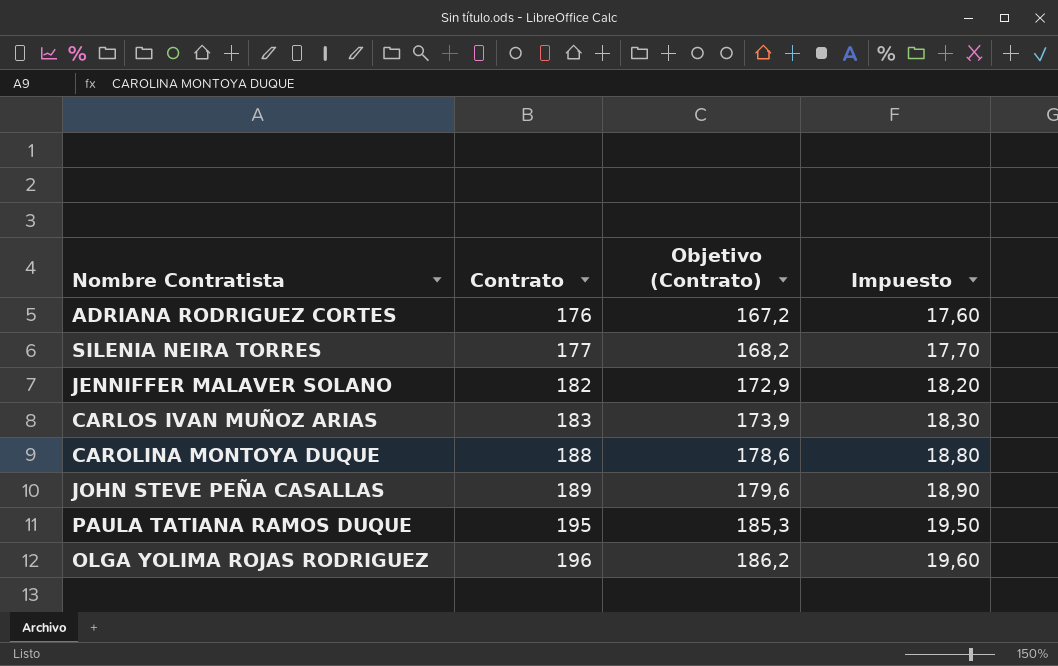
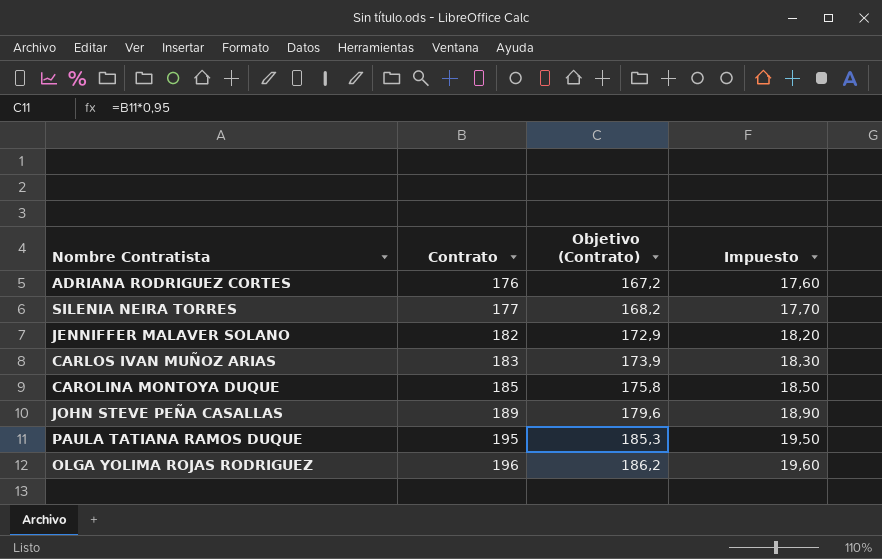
CAROLINA MONTOYA DUQUE | Contrato: 188 -> 185
CAROLINA MONTOYA DUQUE | Objetivo (Contrato): 178,6 -> 175,8
CAROLINA MONTOYA DUQUE | Impuesto: 18,80 -> 18,50

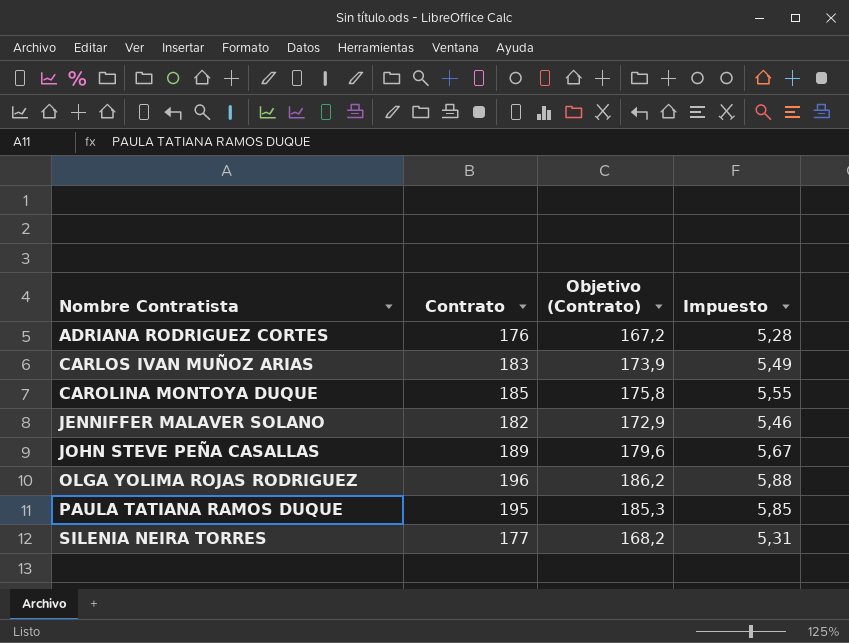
row order: Contrato ascending -> Nombre Contratista ascending
column Impuesto | formula: [Contrato] * 0,1 -> [Contrato] * 0,03

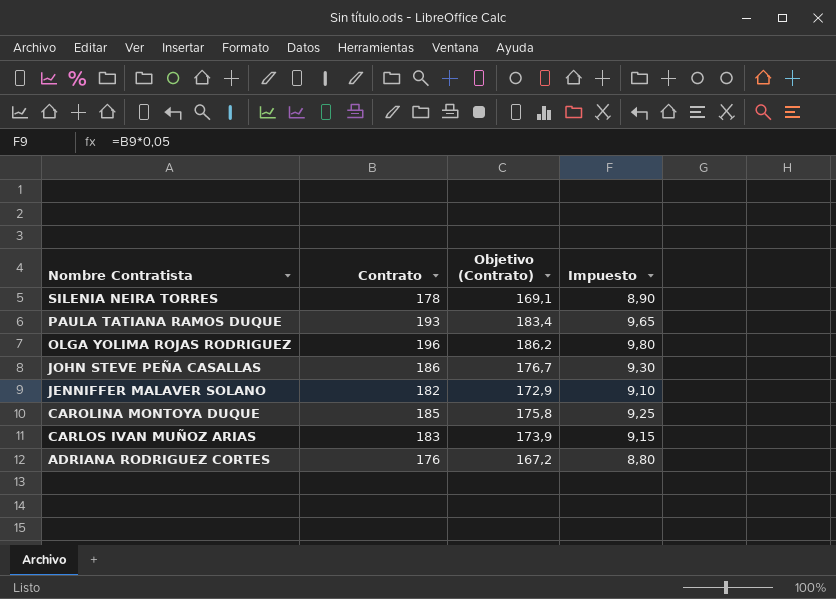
row order: Nombre Contratista ascending -> Nombre Contratista descending
column Impuesto | formula: [Contrato] * 0,03 -> [Contrato] * 0,05
SILENIA NEIRA TORRES | Contrato: 177 -> 178
SILENIA NEIRA TORRES | Objetivo (Contrato): 168,2 -> 169,1
PAULA TATIANA RAMOS DUQUE | Contrato: 195 -> 193
PAULA TATIANA RAMOS DUQUE | Objetivo (Contrato): 185,3 -> 183,4
JOHN STEVE PEÑA CASALLAS | Contrato: 189 -> 186
JOHN STEVE PEÑA CASALLAS | Objetivo (Contrato): 179,6 -> 176,7

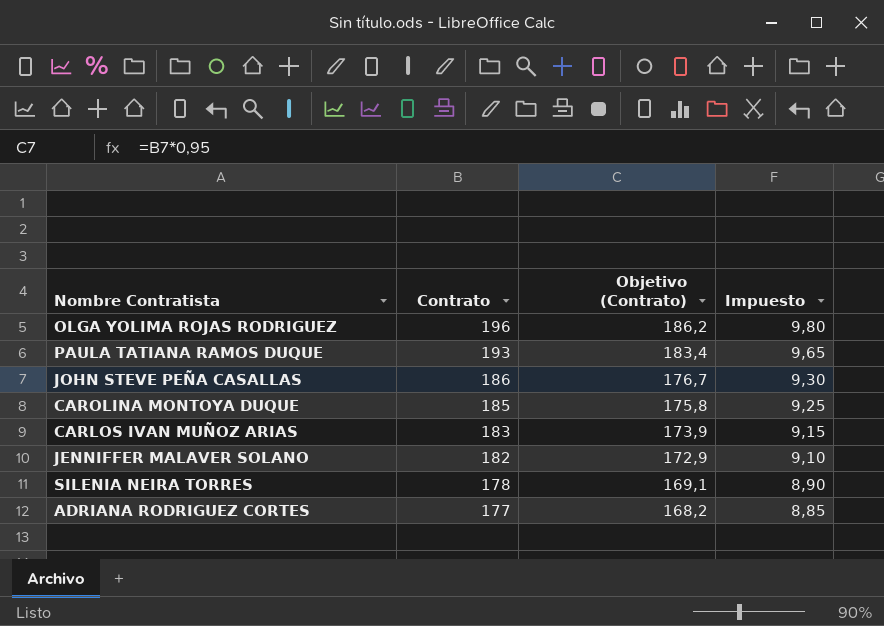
row order: Nombre Contratista descending -> Contrato descending
ADRIANA RODRIGUEZ CORTES | Contrato: 176 -> 177
ADRIANA RODRIGUEZ CORTES | Objetivo (Contrato): 167,2 -> 168,2
ADRIANA RODRIGUEZ CORTES | Impuesto: 8,80 -> 8,85

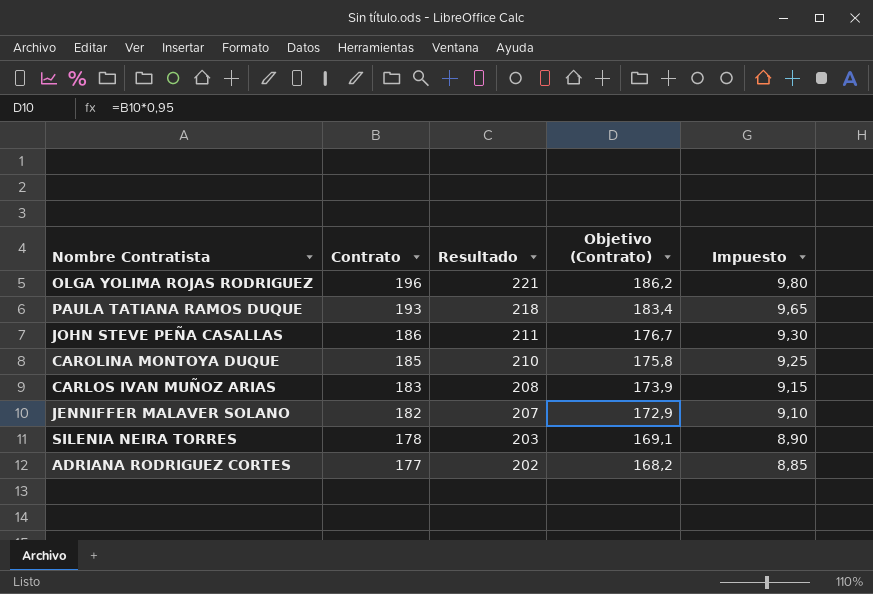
column Resultado | formula: none -> [Contrato] + 25

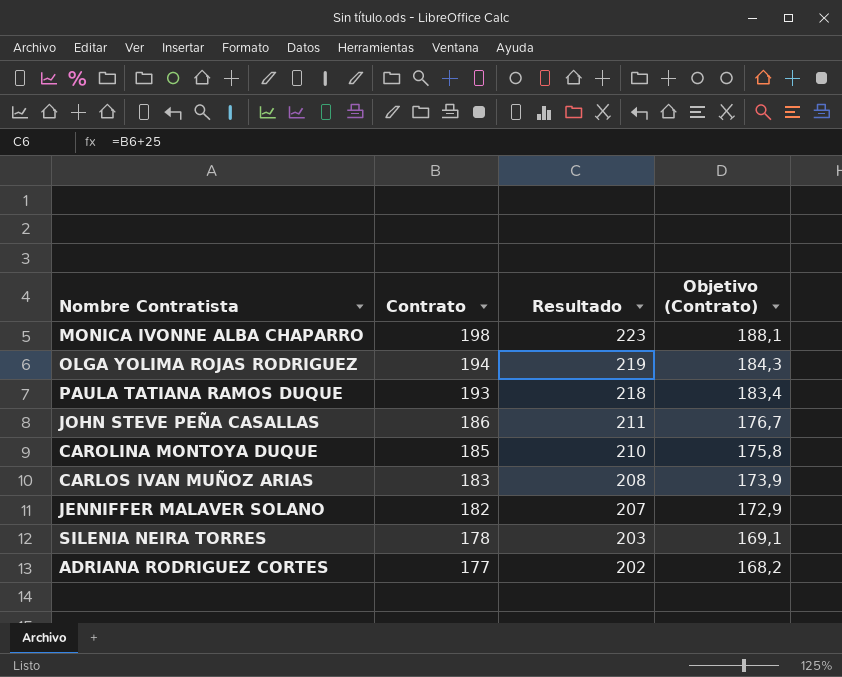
column Impuesto | formula: [Contrato] * 0,05 -> none
row MONICA IVONNE ALBA CHAPARRO: none -> 198 | 223 | 188,1
OLGA YOLIMA ROJAS RODRIGUEZ | Contrato: 196 -> 194
OLGA YOLIMA ROJAS RODRIGUEZ | Resultado: 221 -> 219
OLGA YOLIMA ROJAS RODRIGUEZ | Objetivo (Contrato): 186,2 -> 184,3

